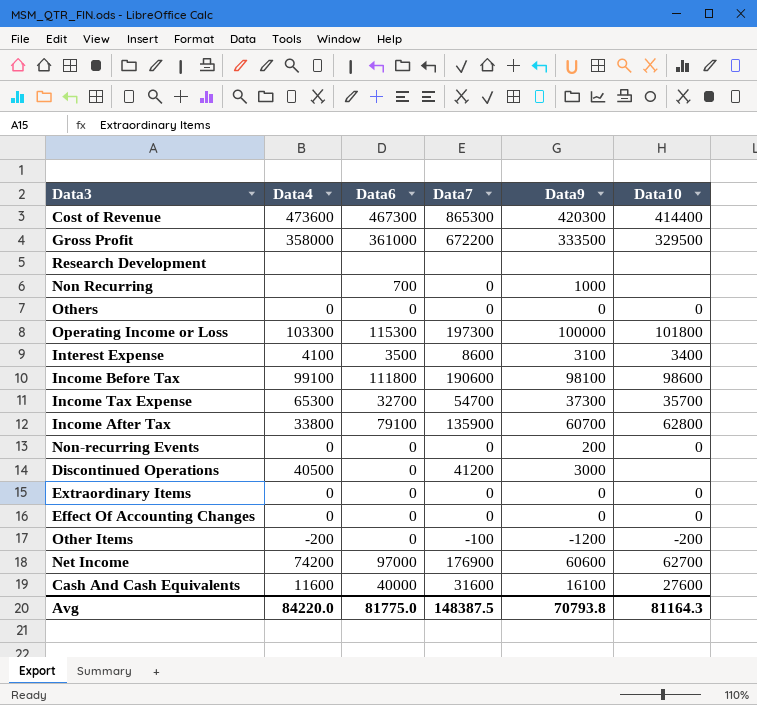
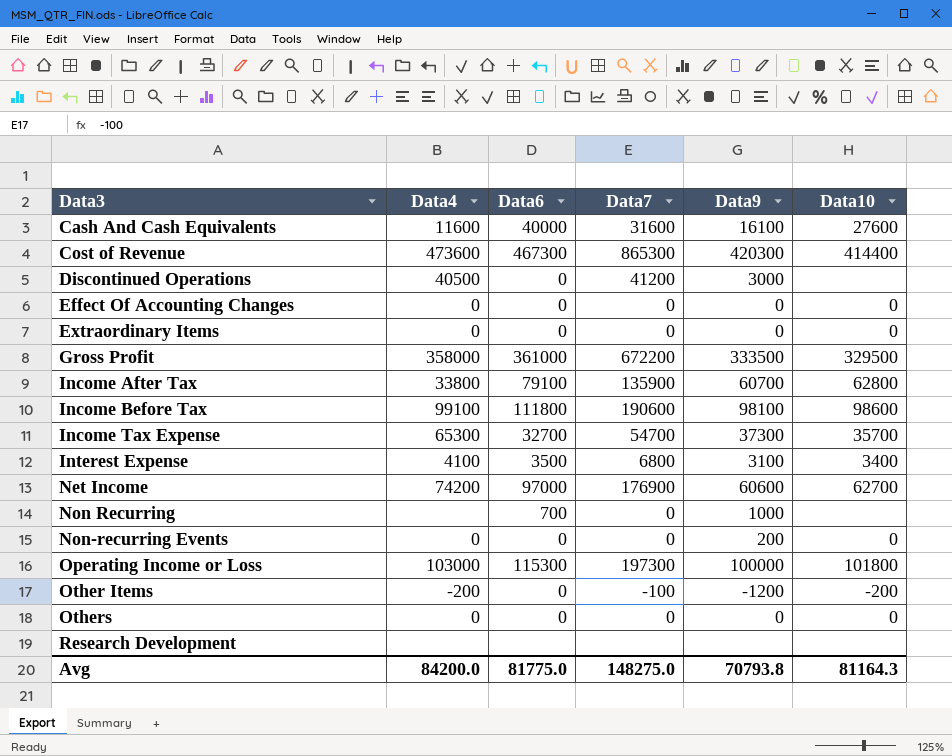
row order: none -> Data3 ascending
Interest Expense | Data7: 8600 -> 6800
Operating Income or Loss | Data4: 103300 -> 103000
Avg | Data4: 84220.0 -> 84200.0
Avg | Data7: 148387.5 -> 148275.0

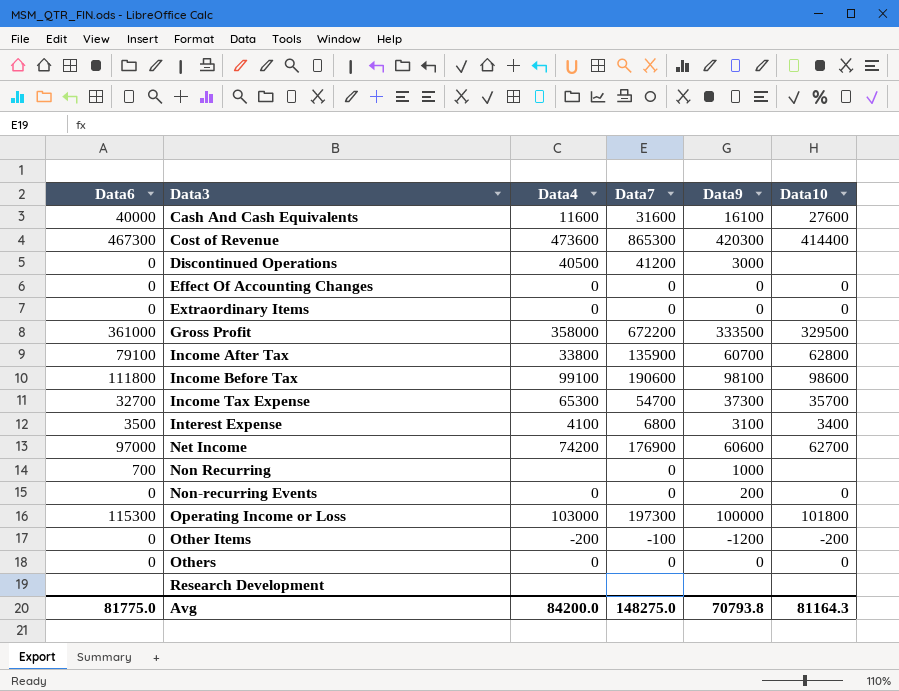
column Data6 | position: 3 -> 1

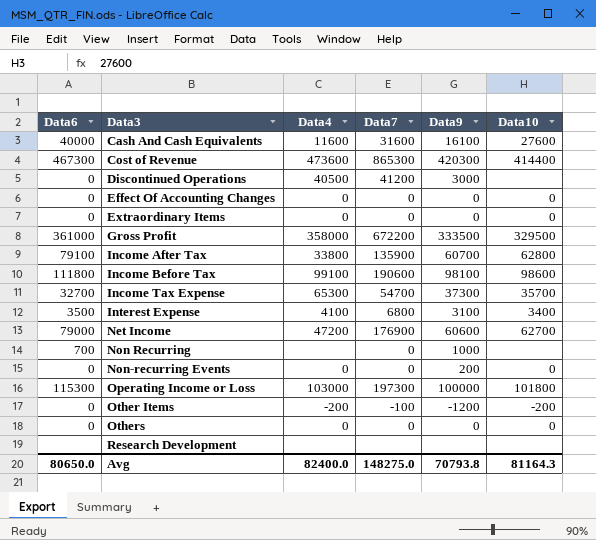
Net Income | Data6: 97000 -> 79000
Net Income | Data4: 74200 -> 47200
Avg | Data6: 81775.0 -> 80650.0
Avg | Data4: 84200.0 -> 82400.0

